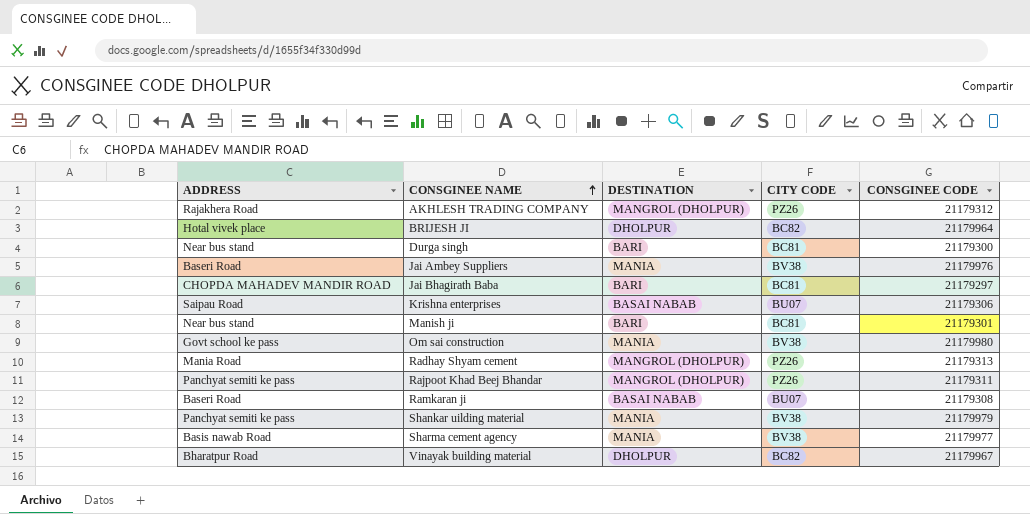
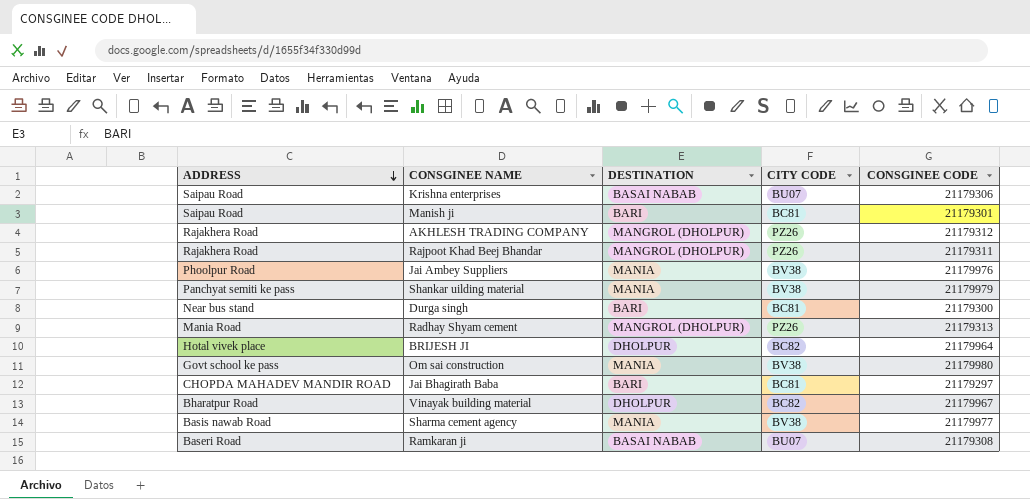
row order: CONSGINEE NAME ascending -> ADDRESS descending
Manish ji | ADDRESS: Near bus stand -> Saipau Road
Rajpoot Khad Beej Bhandar | ADDRESS: Panchyat semiti ke pass -> Rajakhera Road
Jai Ambey Suppliers | ADDRESS: Baseri Road -> Phoolpur Road

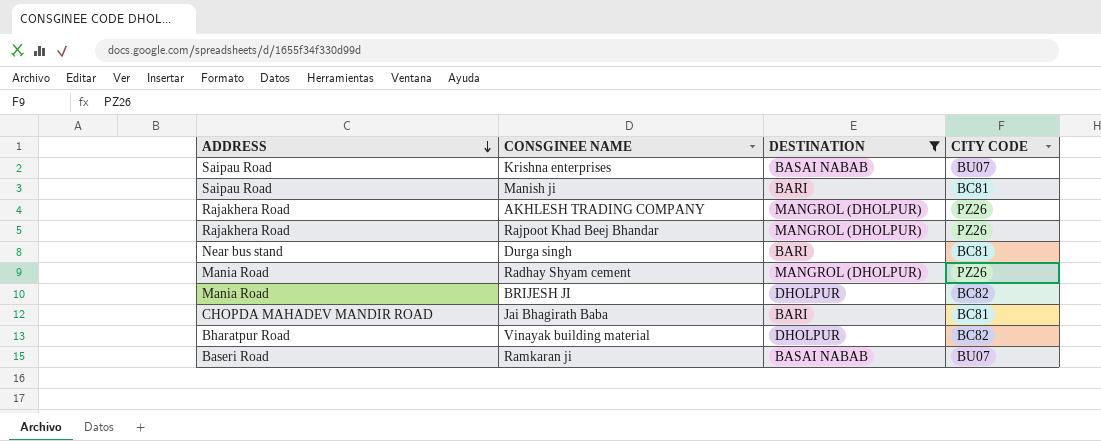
filter: none -> DESTINATION != MANIA
column CONSGINEE CODE | position: 5 -> none
BRIJESH JI | ADDRESS: Hotal vivek place -> Mania Road

